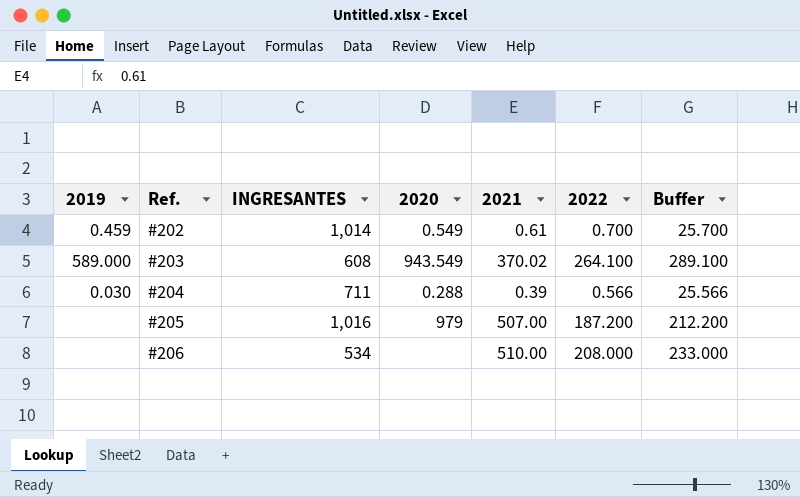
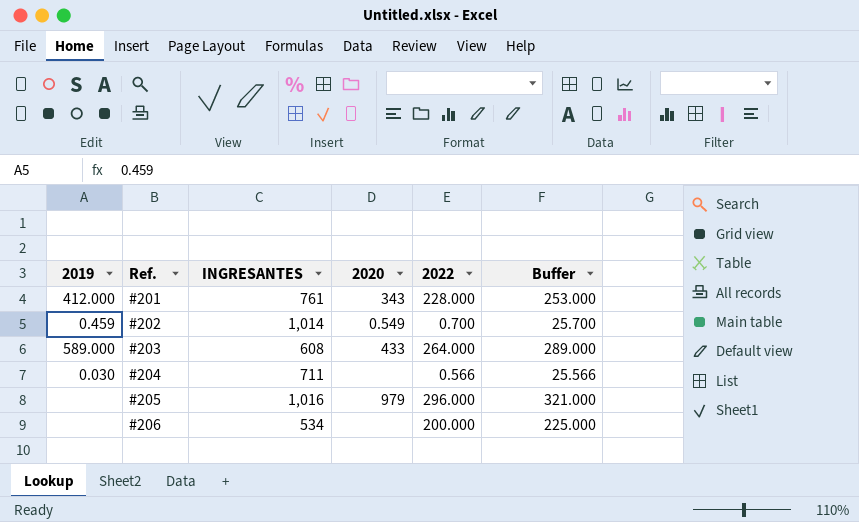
column 2021 | position: 5 -> none
row #201: none -> 412.000 | 761 | 343 | 228.000 | 253.000
#203 | 2020: 943.549 -> 433
#203 | 2022: 264.100 -> 264.000
#203 | Buffer: 289.100 -> 289.000
#204 | 2020: 0.288 -> none
#205 | 2022: 187.200 -> 296.000
#205 | Buffer: 212.200 -> 321.000
#206 | 2022: 208.000 -> 200.000
#206 | Buffer: 233.000 -> 225.000

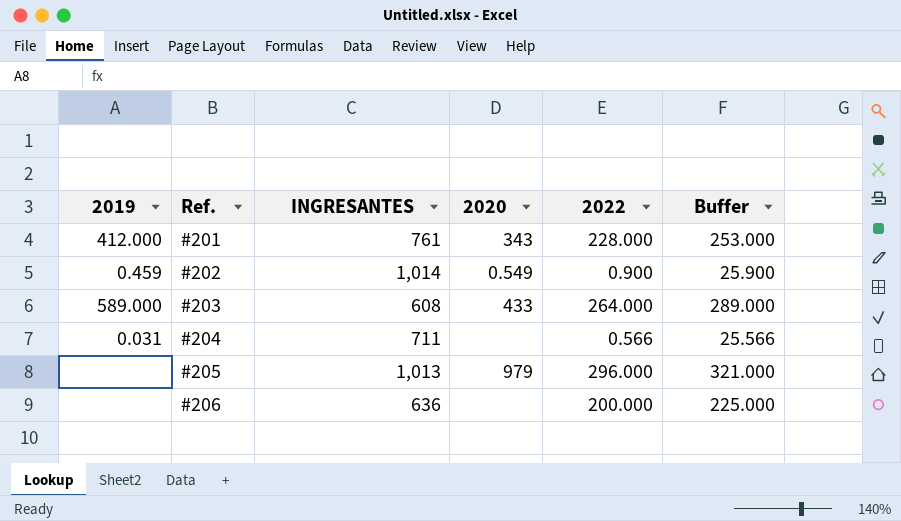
#202 | 2022: 0.700 -> 0.900
#202 | Buffer: 25.700 -> 25.900
#204 | 2019: 0.030 -> 0.031
#205 | INGRESANTES: 1,016 -> 1,013
#206 | INGRESANTES: 534 -> 636

